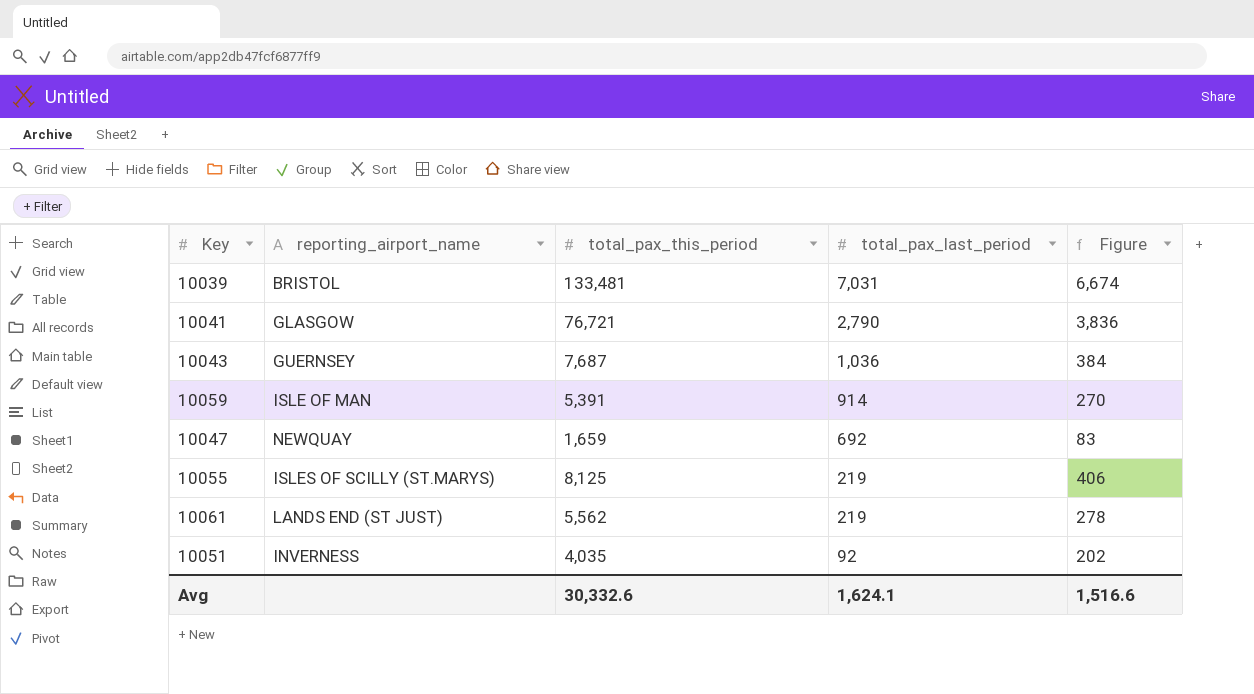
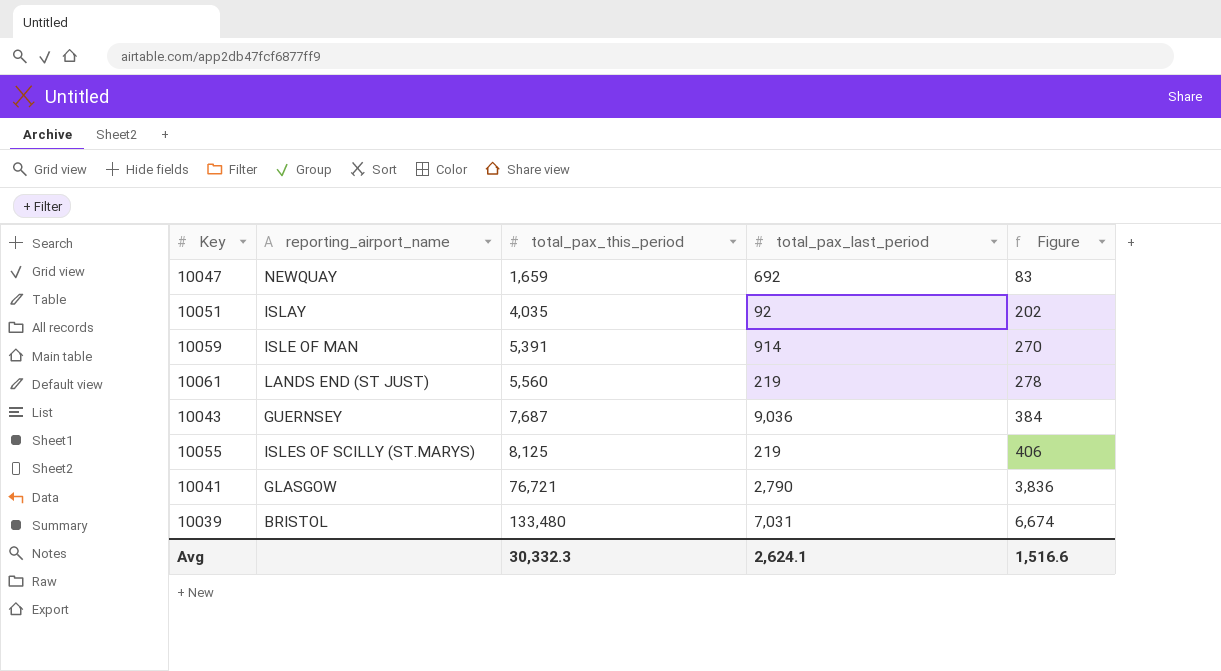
row order: total_pax_last_period descending -> total_pax_this_period ascending
10051 | reporting_airport_name: INVERNESS -> ISLAY
10061 | total_pax_this_period: 5,562 -> 5,560
10043 | total_pax_last_period: 1,036 -> 9,036
10039 | total_pax_this_period: 133,481 -> 133,480
Avg | total_pax_this_period: 30,332.6 -> 30,332.3
Avg | total_pax_last_period: 1,624.1 -> 2,624.1

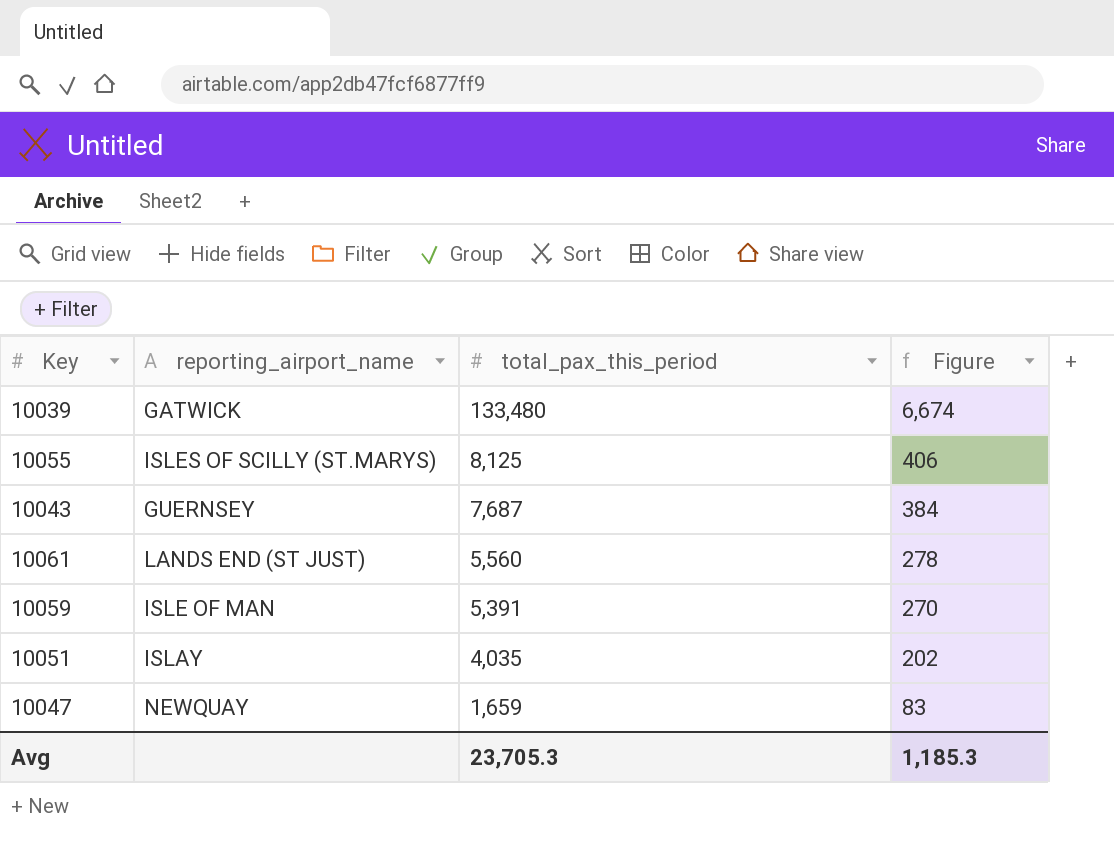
row order: total_pax_this_period ascending -> total_pax_this_period descending
column total_pax_last_period | position: 4 -> none
row 10041: GLASGOW | 76,721 | 2,790 | 3,836 -> none
10039 | reporting_airport_name: BRISTOL -> GATWICK
Avg | total_pax_this_period: 30,332.3 -> 23,705.3
Avg | Figure: 1,516.6 -> 1,185.3

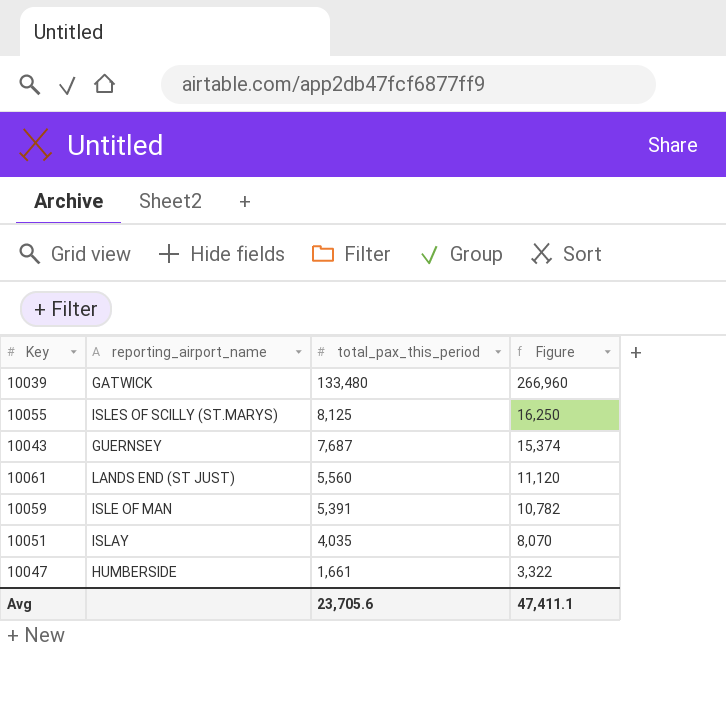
column Figure | formula: [total_pax_this_period] * 0.05 -> [total_pax_this_period] * 2
10047 | reporting_airport_name: NEWQUAY -> HUMBERSIDE
10047 | total_pax_this_period: 1,659 -> 1,661
Avg | total_pax_this_period: 23,705.3 -> 23,705.6
Avg | Figure: 1,185.3 -> 47,411.1

